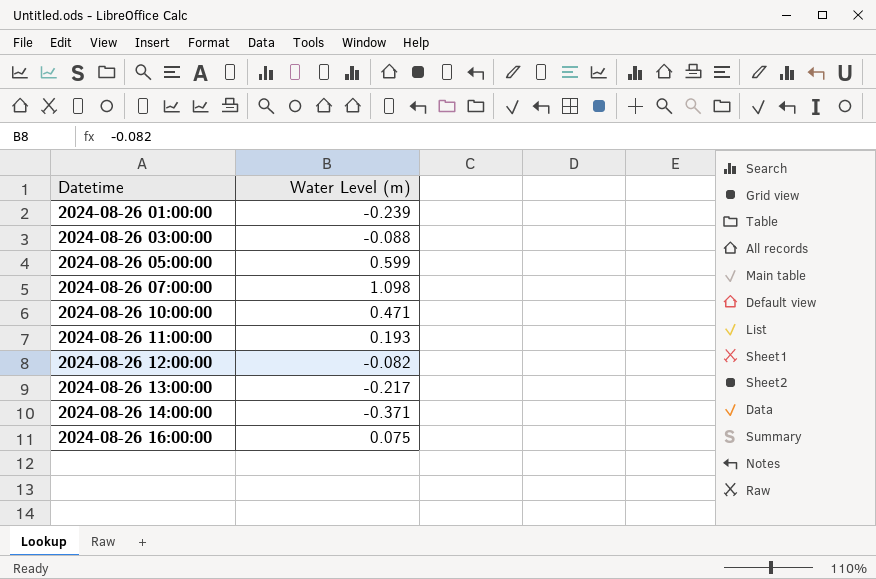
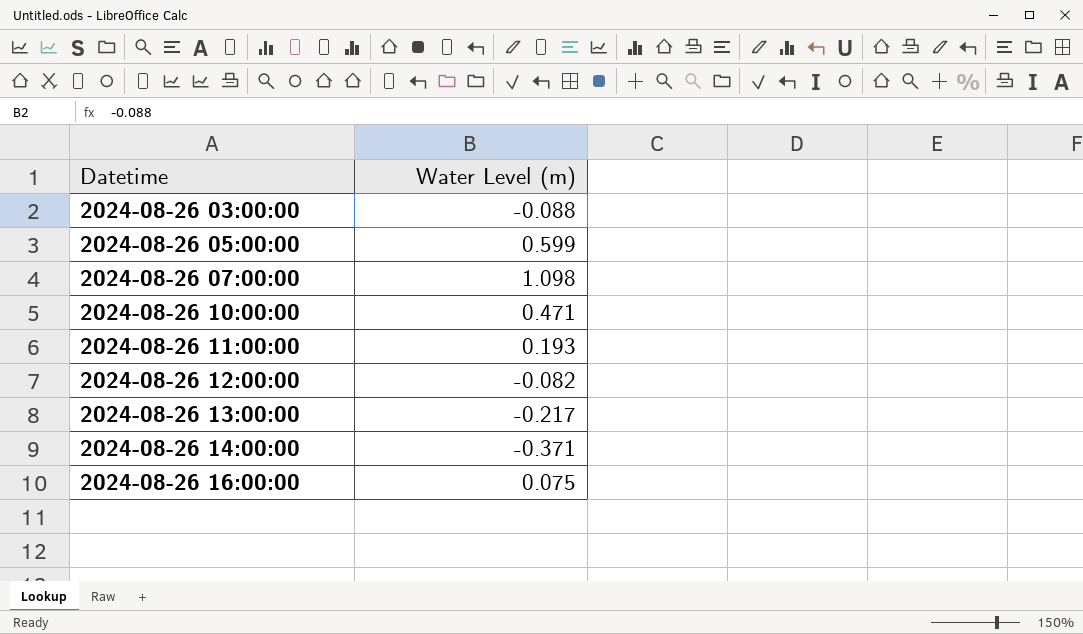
row 2024-08-26 01:00:00: -0.239 -> none

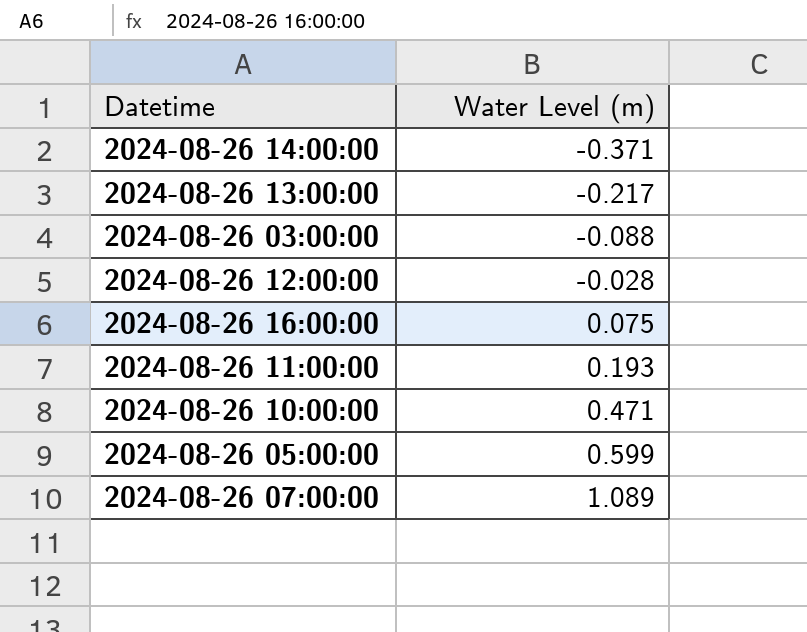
row order: Datetime ascending -> Water Level (m) ascending
2024-08-26 12:00:00 | Water Level (m): -0.082 -> -0.028
2024-08-26 07:00:00 | Water Level (m): 1.098 -> 1.089

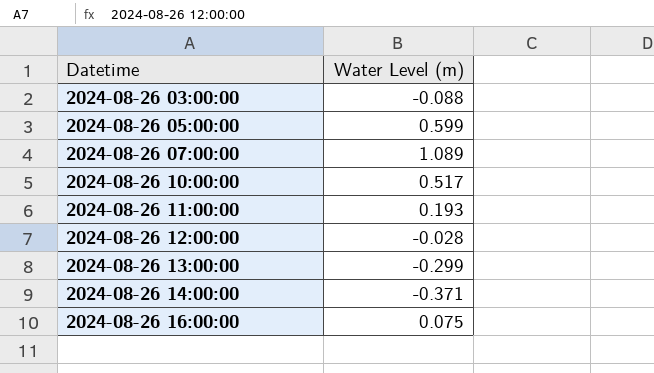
row order: Water Level (m) ascending -> Datetime ascending
2024-08-26 10:00:00 | Water Level (m): 0.471 -> 0.517
2024-08-26 13:00:00 | Water Level (m): -0.217 -> -0.299

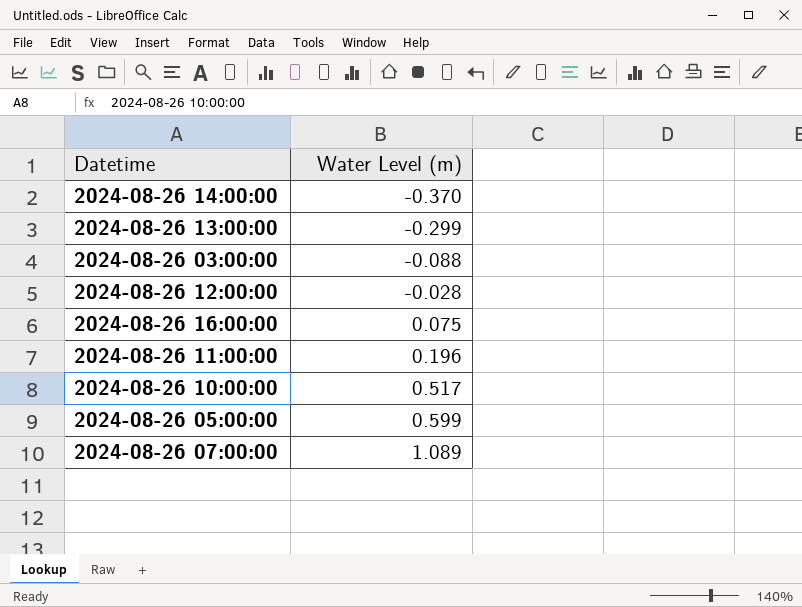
row order: Datetime ascending -> Water Level (m) ascending
2024-08-26 14:00:00 | Water Level (m): -0.371 -> -0.370
2024-08-26 11:00:00 | Water Level (m): 0.193 -> 0.196

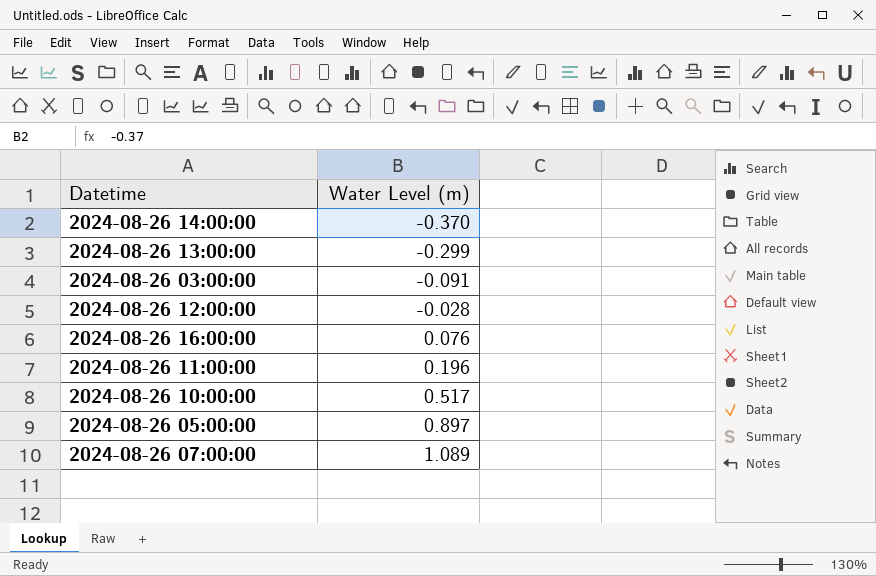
2024-08-26 03:00:00 | Water Level (m): -0.088 -> -0.091
2024-08-26 16:00:00 | Water Level (m): 0.075 -> 0.076
2024-08-26 05:00:00 | Water Level (m): 0.599 -> 0.897

